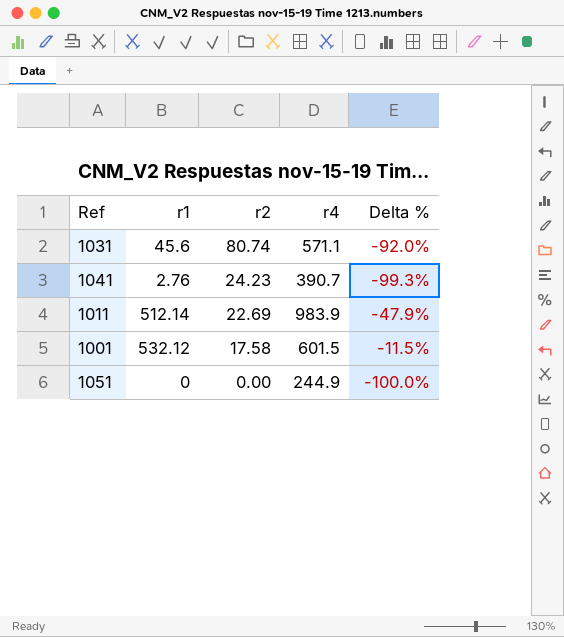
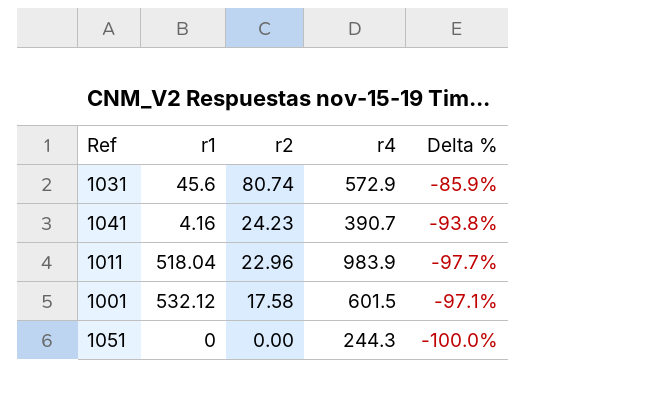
column Delta % | formula: ([r1] - [r4]) / [r4] -> ([r2] - [r4]) / [r4]
1031 | r4: 571.1 -> 572.9
1041 | r1: 2.76 -> 4.16
1011 | r1: 512.14 -> 518.04
1011 | r2: 22.69 -> 22.96
1051 | r4: 244.9 -> 244.3

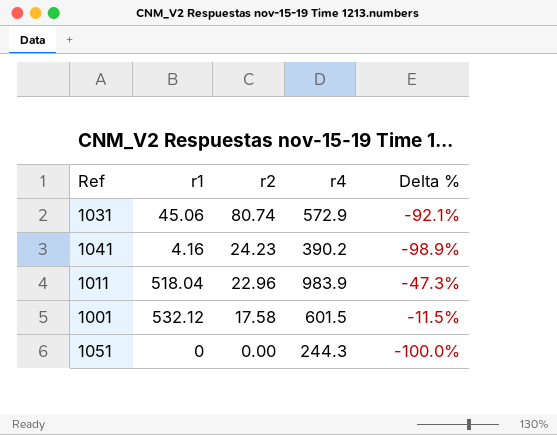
column Delta % | formula: ([r2] - [r4]) / [r4] -> ([r1] - [r4]) / [r4]
1031 | r1: 45.6 -> 45.06
1041 | r4: 390.7 -> 390.2

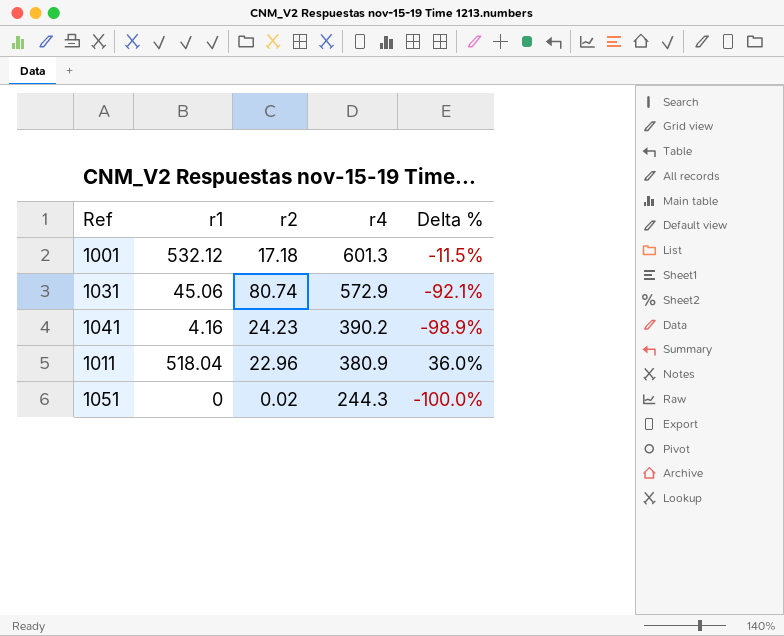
row order: r2 descending -> r4 descending
1001 | r2: 17.58 -> 17.18
1001 | r4: 601.5 -> 601.3
1011 | r4: 983.9 -> 380.9
1011 | Delta %: -47.3% -> 36.0%
1051 | r2: 0.00 -> 0.02

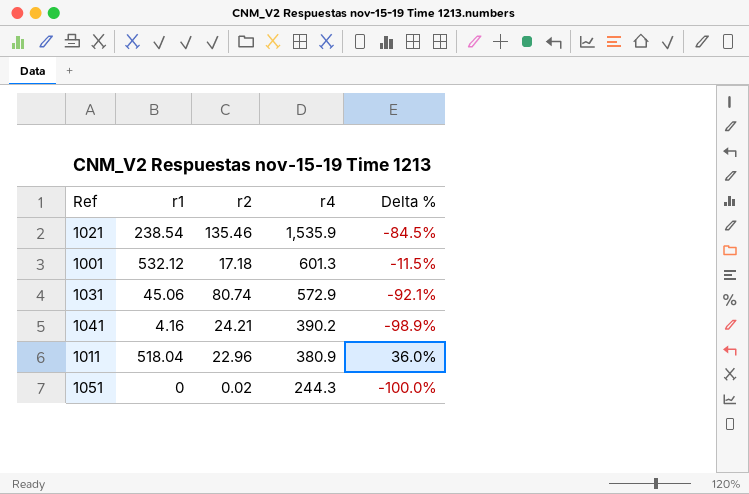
row 1021: none -> 238.54 | 135.46 | 1,535.9 | -84.5%
1041 | r2: 24.23 -> 24.21

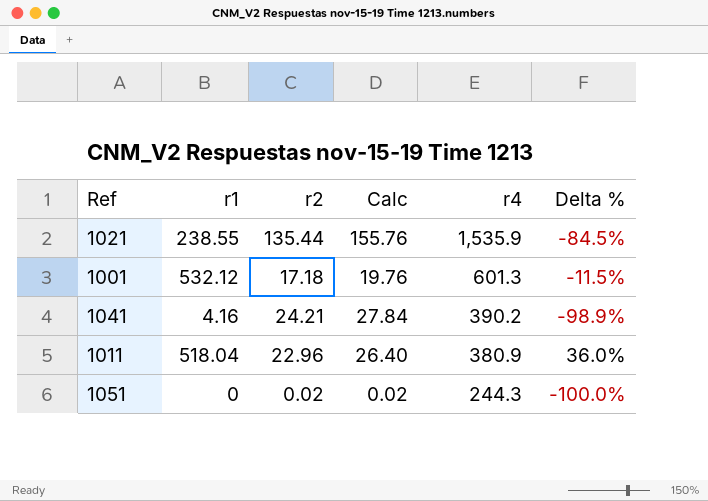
column Calc | formula: none -> [r2] * 1.15
row 1031: 45.06 | 80.74 | 572.9 | -92.1% -> none
1021 | r1: 238.54 -> 238.55
1021 | r2: 135.46 -> 135.44

